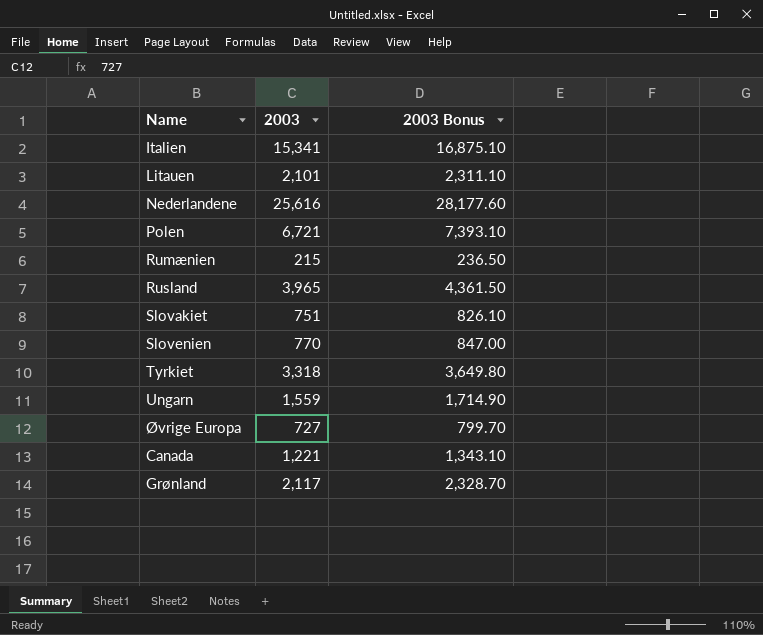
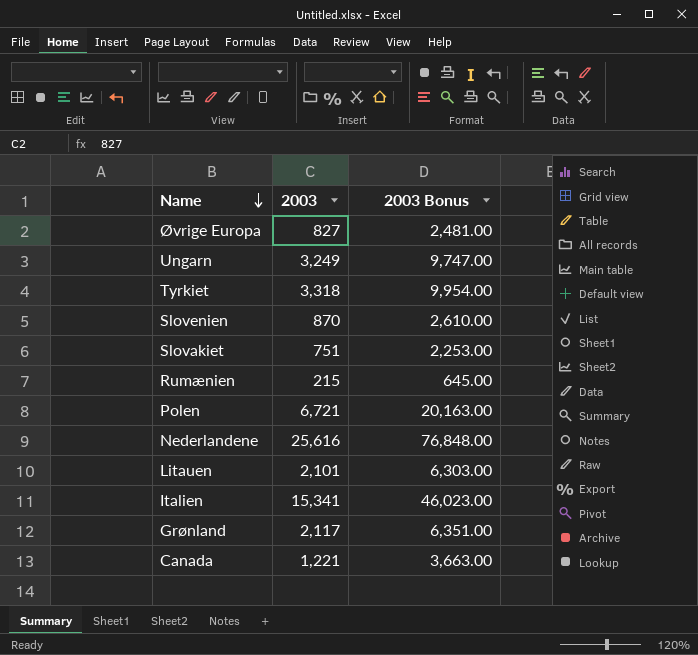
row order: none -> Name descending
column 2003 Bonus | formula: [2003] * 1.1 -> [2003] * 3
row Rusland: 3,965 | 4,361.50 -> none
Øvrige Europa | 2003: 727 -> 827
Ungarn | 2003: 1,559 -> 3,249
Slovenien | 2003: 770 -> 870

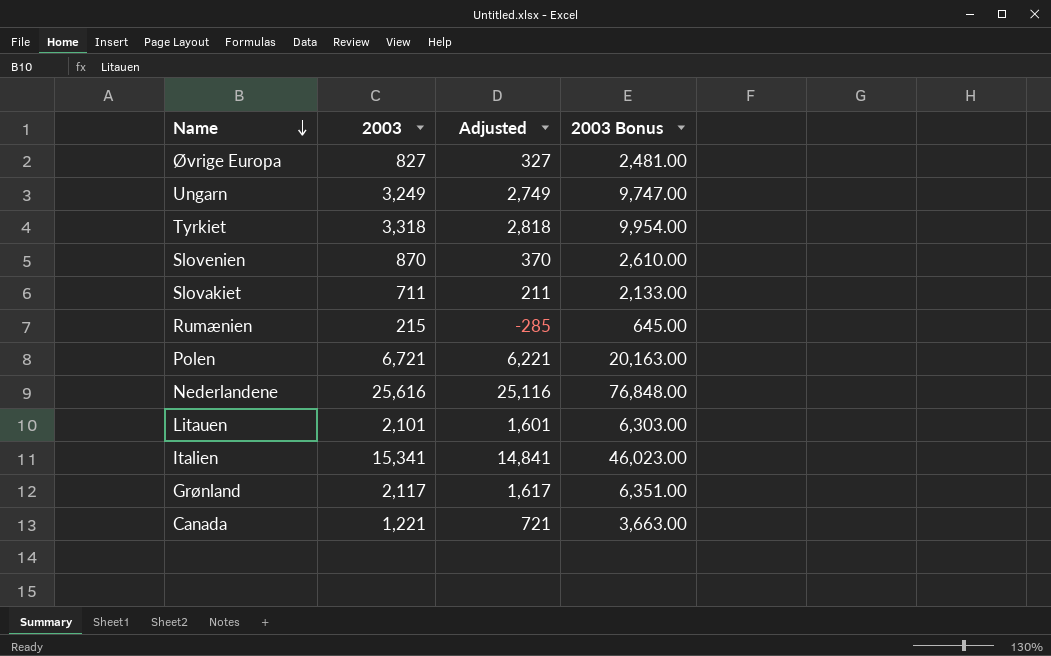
column Adjusted | formula: none -> [2003] - 500
Slovakiet | 2003: 751 -> 711
Slovakiet | 2003 Bonus: 2,253.00 -> 2,133.00

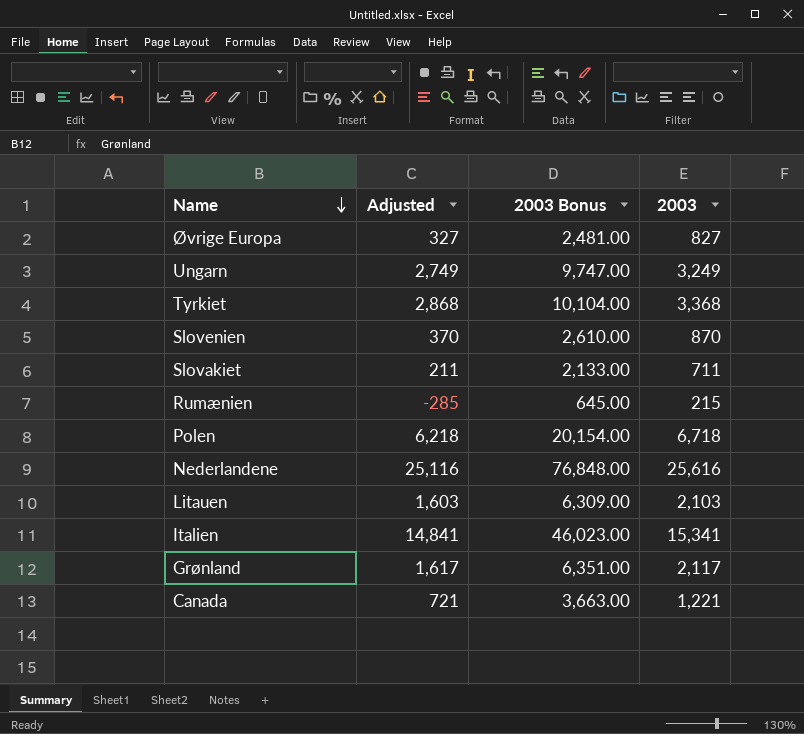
column 2003 | position: 2 -> 4
Tyrkiet | Adjusted: 2,818 -> 2,868
Tyrkiet | 2003 Bonus: 9,954.00 -> 10,104.00
Tyrkiet | 2003: 3,318 -> 3,368
Polen | Adjusted: 6,221 -> 6,218
Polen | 2003 Bonus: 20,163.00 -> 20,154.00
Polen | 2003: 6,721 -> 6,718
Litauen | Adjusted: 1,601 -> 1,603
Litauen | 2003 Bonus: 6,303.00 -> 6,309.00
Litauen | 2003: 2,101 -> 2,103

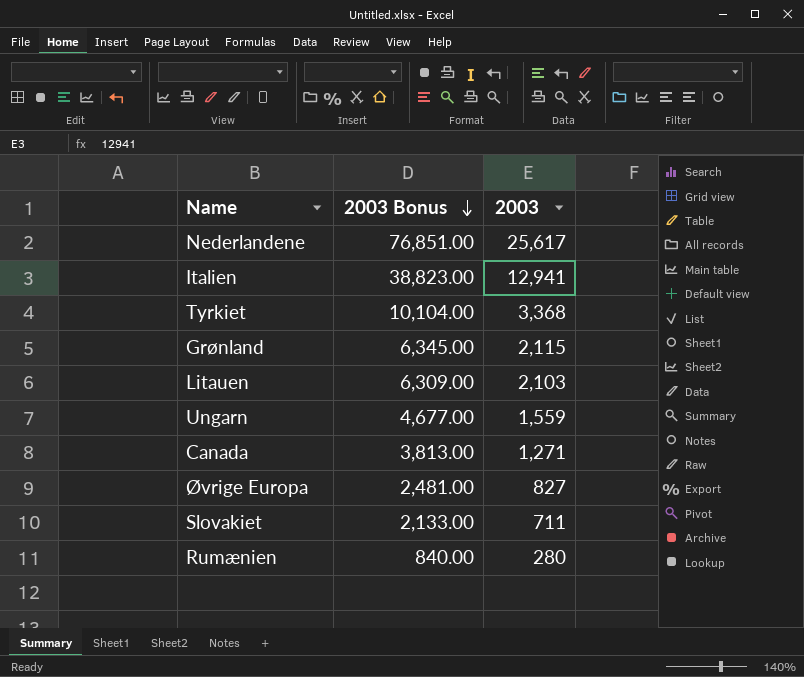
row order: Name descending -> 2003 Bonus descending
column Adjusted | formula: [2003] - 500 -> none
row Slovenien: 370 | 2,610.00 | 870 -> none
row Polen: 6,218 | 20,154.00 | 6,718 -> none
Nederlandene | 2003 Bonus: 76,848.00 -> 76,851.00
Nederlandene | 2003: 25,616 -> 25,617
Italien | 2003 Bonus: 46,023.00 -> 38,823.00
Italien | 2003: 15,341 -> 12,941
Grønland | 2003 Bonus: 6,351.00 -> 6,345.00
Grønland | 2003: 2,117 -> 2,115
Ungarn | 2003 Bonus: 9,747.00 -> 4,677.00
Ungarn | 2003: 3,249 -> 1,559
Canada | 2003 Bonus: 3,663.00 -> 3,813.00
Canada | 2003: 1,221 -> 1,271
Rumænien | 2003 Bonus: 645.00 -> 840.00
Rumænien | 2003: 215 -> 280

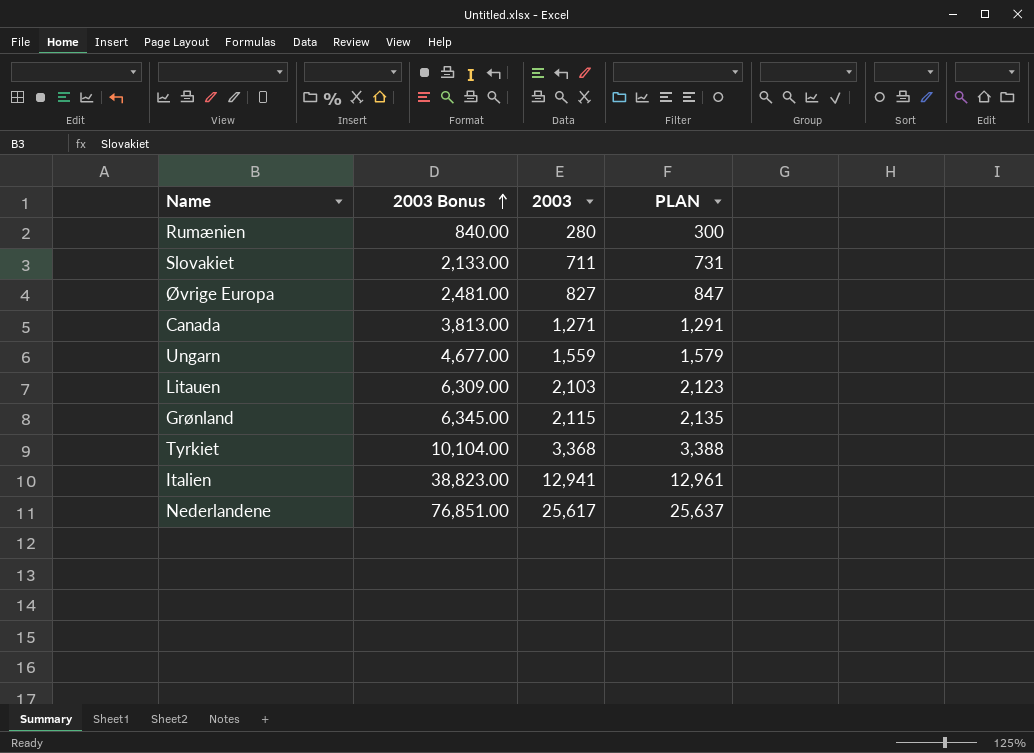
row order: 2003 Bonus descending -> 2003 Bonus ascending
column PLAN | formula: none -> [2003] + 20

